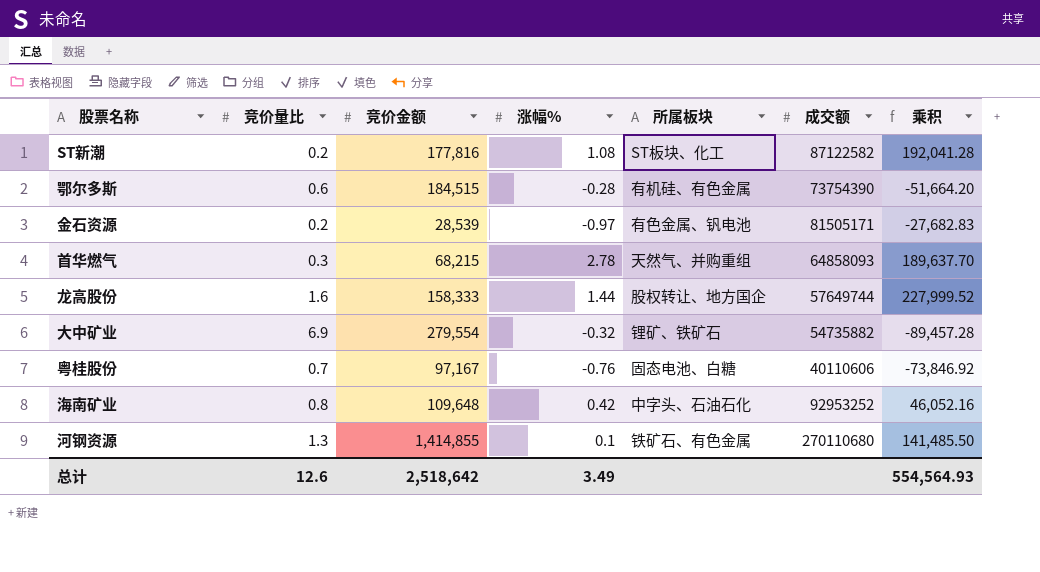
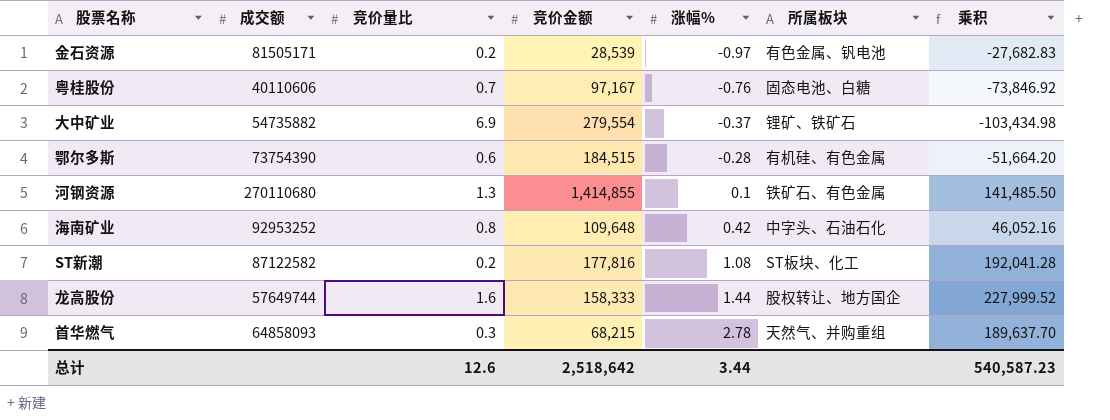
row order: none -> 涨幅% ascending
column 成交额 | position: 6 -> 2
大中矿业 | 涨幅%: -0.32 -> -0.37
大中矿业 | 乘积: -89,457.28 -> -103,434.98
总计 | 涨幅%: 3.49 -> 3.44
总计 | 乘积: 554,564.93 -> 540,587.23

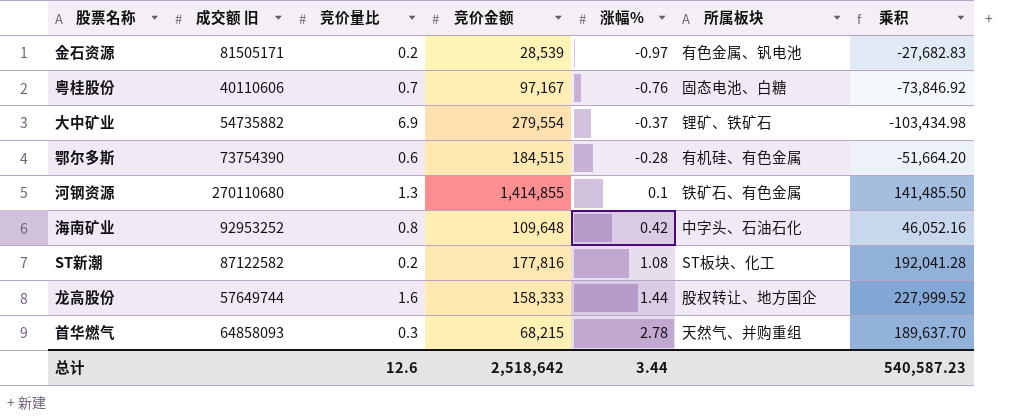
column name: 成交额 -> 成交额 旧

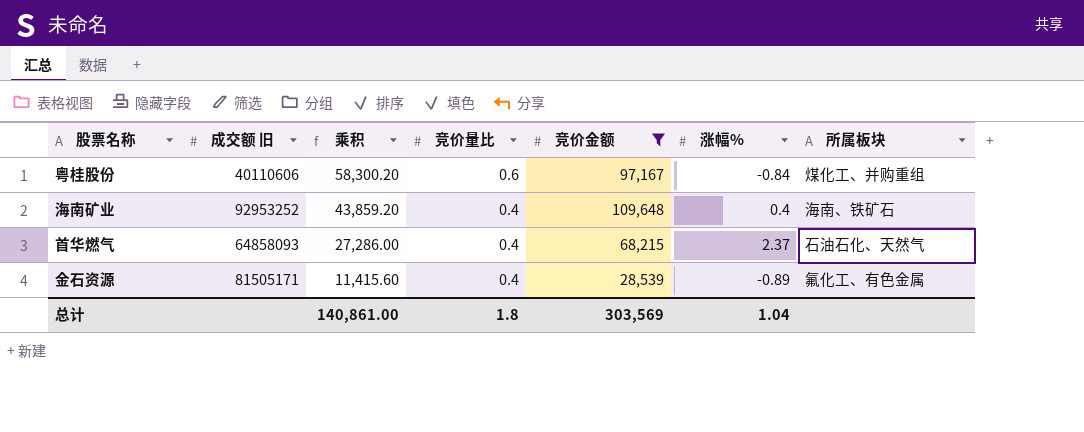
filter: none -> 竞价金额 <= 109,648
row order: 涨幅% ascending -> 乘积 descending
column 乘积 | formula: [竞价金额] * [涨幅%] -> [竞价量比] * [竞价金额]
column 乘积 | position: 7 -> 3
粤桂股份 | 竞价量比: 0.7 -> 0.6
粤桂股份 | 涨幅%: -0.76 -> -0.84
粤桂股份 | 所属板块: 固态电池、白糖 -> 煤化工、并购重组
海南矿业 | 竞价量比: 0.8 -> 0.4
海南矿业 | 涨幅%: 0.42 -> 0.4
海南矿业 | 所属板块: 中字头、石油石化 -> 海南、铁矿石
首华燃气 | 竞价量比: 0.3 -> 0.4
首华燃气 | 涨幅%: 2.78 -> 2.37
首华燃气 | 所属板块: 天然气、并购重组 -> 石油石化、天然气
金石资源 | 竞价量比: 0.2 -> 0.4
金石资源 | 涨幅%: -0.97 -> -0.89
金石资源 | 所属板块: 有色金属、钒电池 -> 氟化工、有色金属
总计 | 乘积: 540,587.23 -> 140,861.00
总计 | 竞价量比: 12.6 -> 1.8
总计 | 竞价金额: 2,518,642 -> 303,569
总计 | 涨幅%: 3.44 -> 1.04

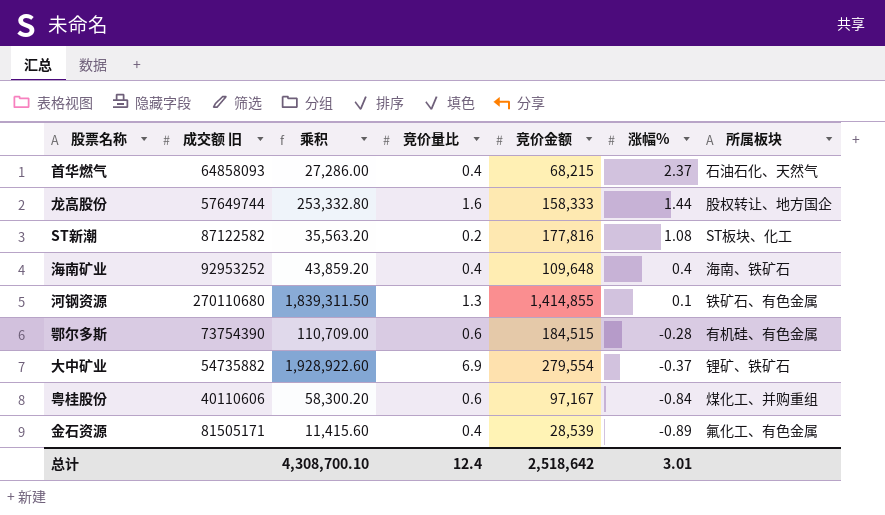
filter: 竞价金额 <= 109,648 -> none
row order: 乘积 descending -> 涨幅% descending
总计 | 乘积: 140,861.00 -> 4,308,700.10
总计 | 竞价量比: 1.8 -> 12.4
总计 | 竞价金额: 303,569 -> 2,518,642
总计 | 涨幅%: 1.04 -> 3.01

